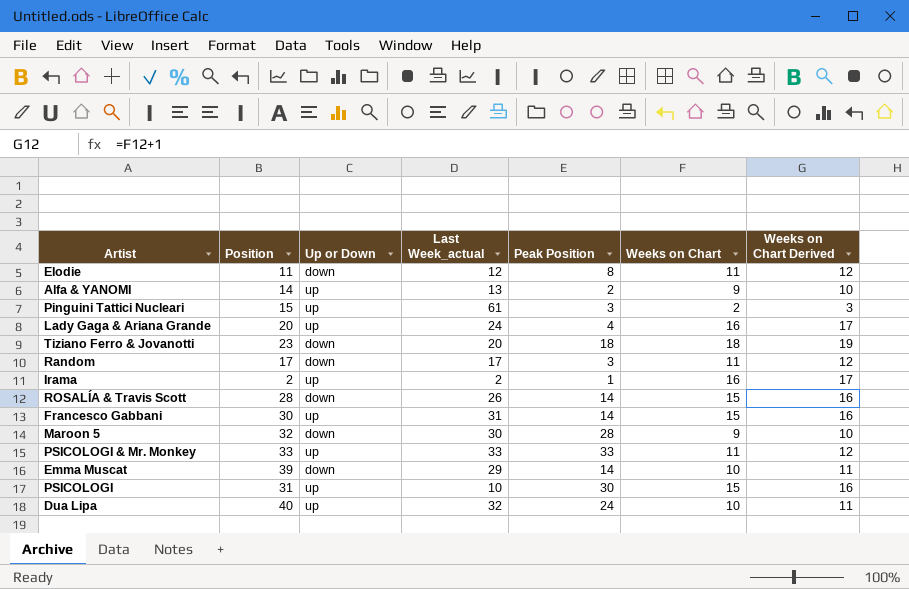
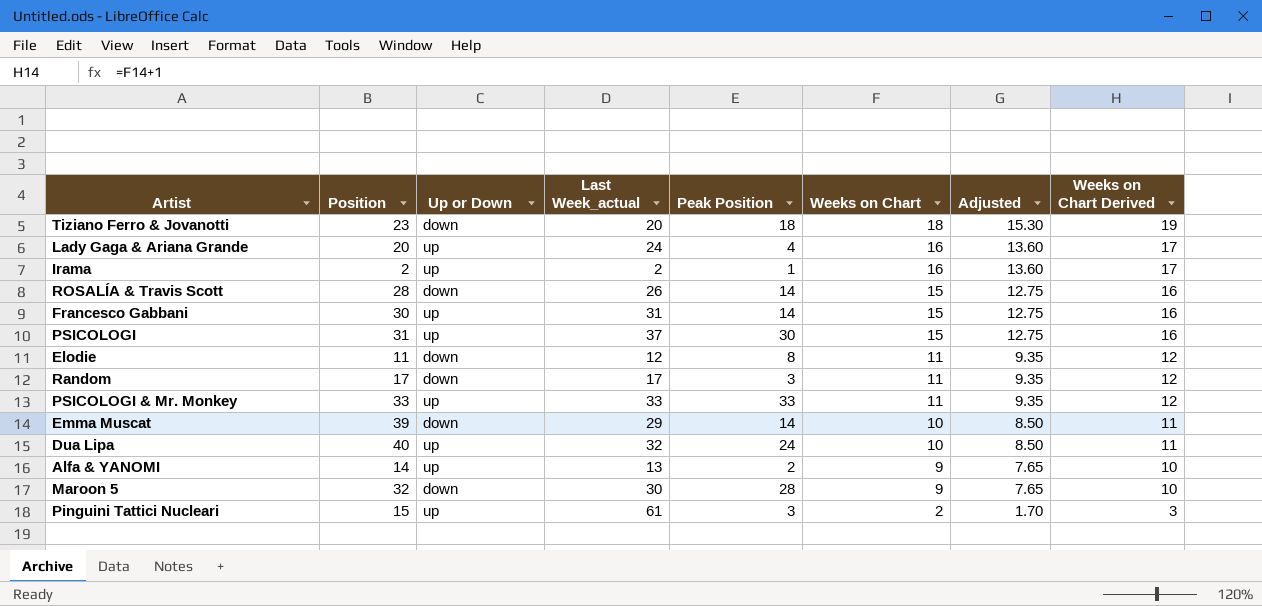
row order: none -> Weeks on Chart descending
column Adjusted | formula: none -> [Weeks on Chart] * 0.85
PSICOLOGI | Last Week_actual: 10 -> 37

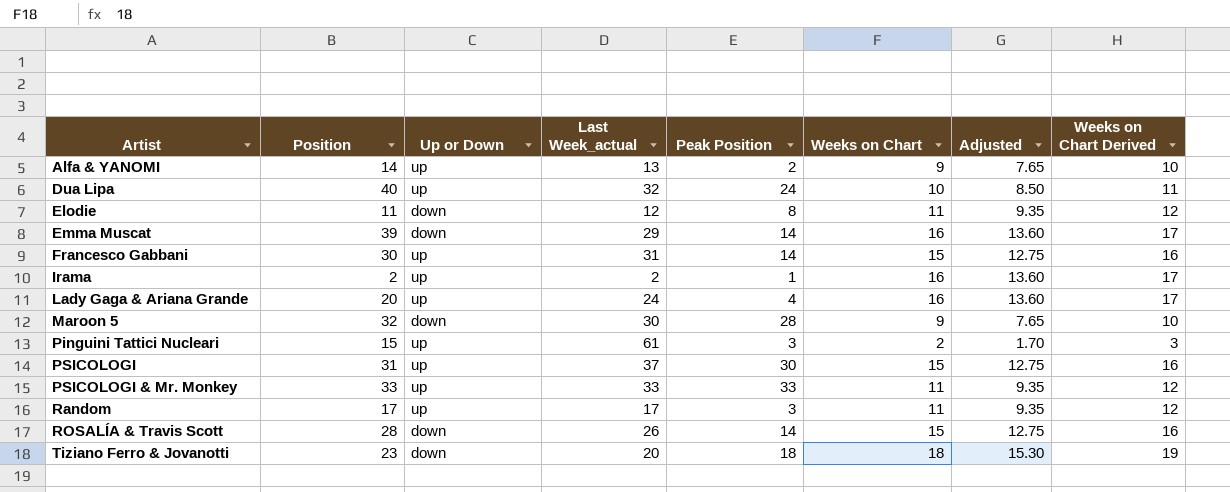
row order: Weeks on Chart descending -> Artist ascending
Emma Muscat | Weeks on Chart: 10 -> 16
Emma Muscat | Adjusted: 8.50 -> 13.60
Emma Muscat | Weeks on Chart Derived: 11 -> 17
Random | Up or Down: down -> up

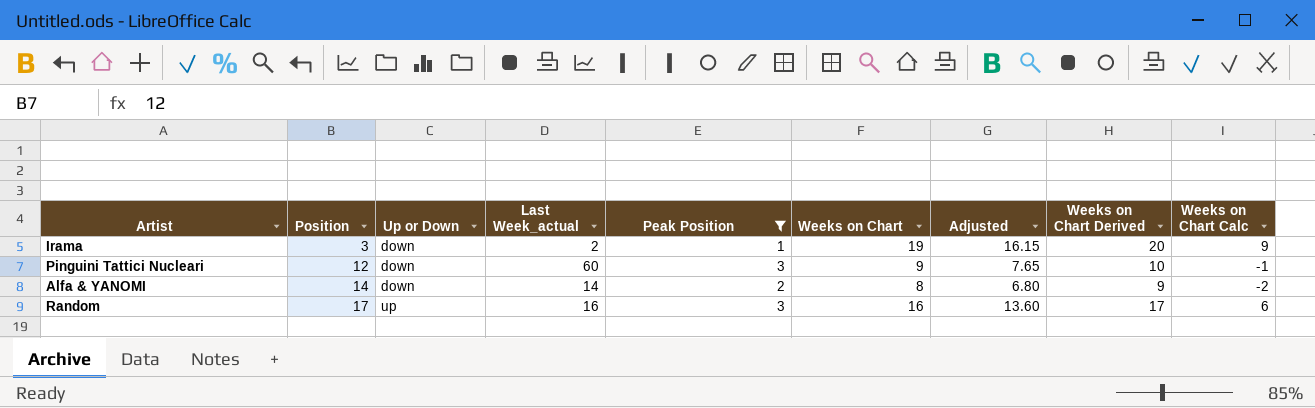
filter: none -> Peak Position <= 3
row order: Artist ascending -> Position ascending
column Weeks on Chart Calc | formula: none -> [Weeks on Chart] - 10
Irama | Position: 2 -> 3
Irama | Up or Down: up -> down
Irama | Weeks on Chart: 16 -> 19
Irama | Adjusted: 13.60 -> 16.15
Irama | Weeks on Chart Derived: 17 -> 20
Pinguini Tattici Nucleari | Position: 15 -> 12
Pinguini Tattici Nucleari | Up or Down: up -> down
Pinguini Tattici Nucleari | Last Week_actual: 61 -> 60
Pinguini Tattici Nucleari | Weeks on Chart: 2 -> 9
Pinguini Tattici Nucleari | Adjusted: 1.70 -> 7.65
Pinguini Tattici Nucleari | Weeks on Chart Derived: 3 -> 10
Alfa & YANOMI | Up or Down: up -> down
Alfa & YANOMI | Last Week_actual: 13 -> 14
Alfa & YANOMI | Weeks on Chart: 9 -> 8
Alfa & YANOMI | Adjusted: 7.65 -> 6.80
Alfa & YANOMI | Weeks on Chart Derived: 10 -> 9
Random | Last Week_actual: 17 -> 16
Random | Weeks on Chart: 11 -> 16
Random | Adjusted: 9.35 -> 13.60
Random | Weeks on Chart Derived: 12 -> 17

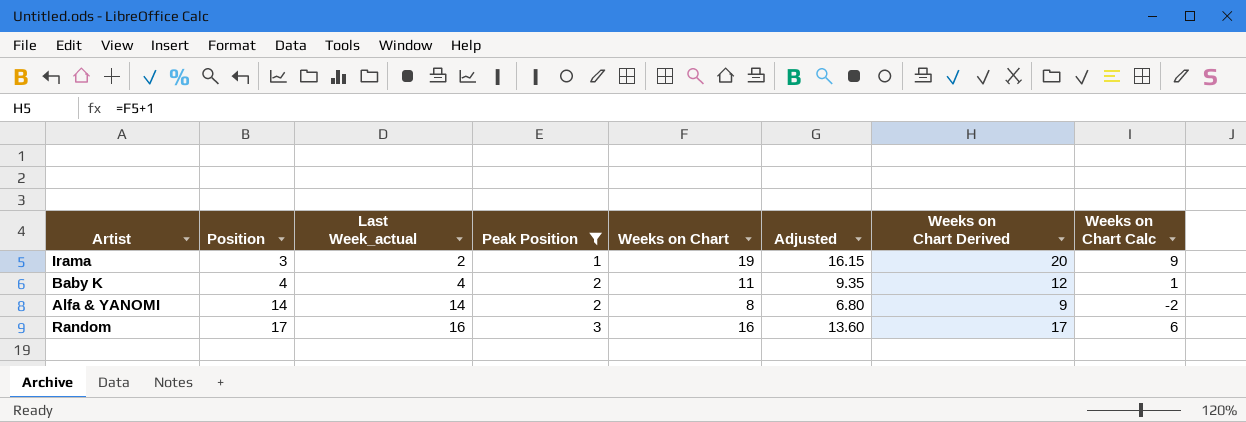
column Up or Down | position: 3 -> none
row Pinguini Tattici Nucleari: 12 | down | 60 | 3 | 9 | 7.65 | 10 | -1 -> none
row Baby K: none -> 4 | 4 | 2 | 11 | 9.35 | 12 | 1

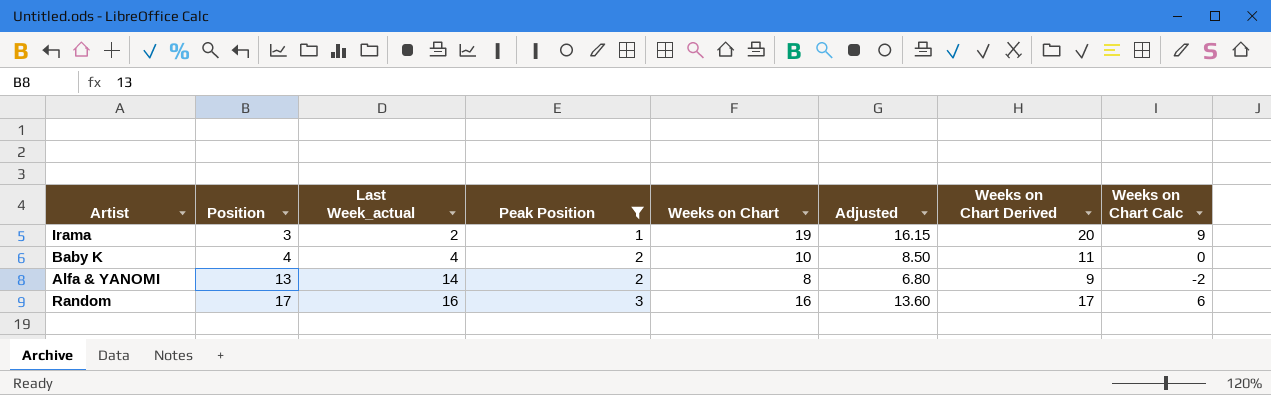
Baby K | Weeks on Chart: 11 -> 10
Baby K | Adjusted: 9.35 -> 8.50
Baby K | Weeks on Chart Derived: 12 -> 11
Baby K | Weeks on Chart Calc: 1 -> 0
Alfa & YANOMI | Position: 14 -> 13

